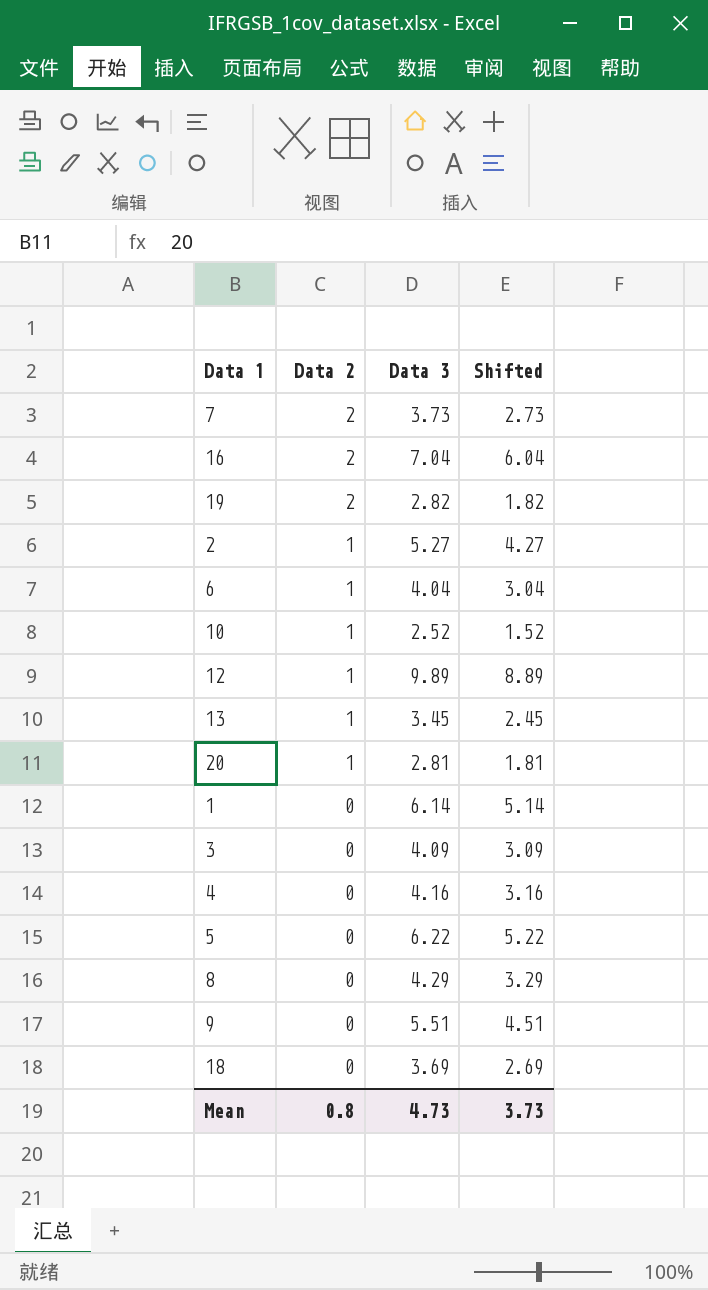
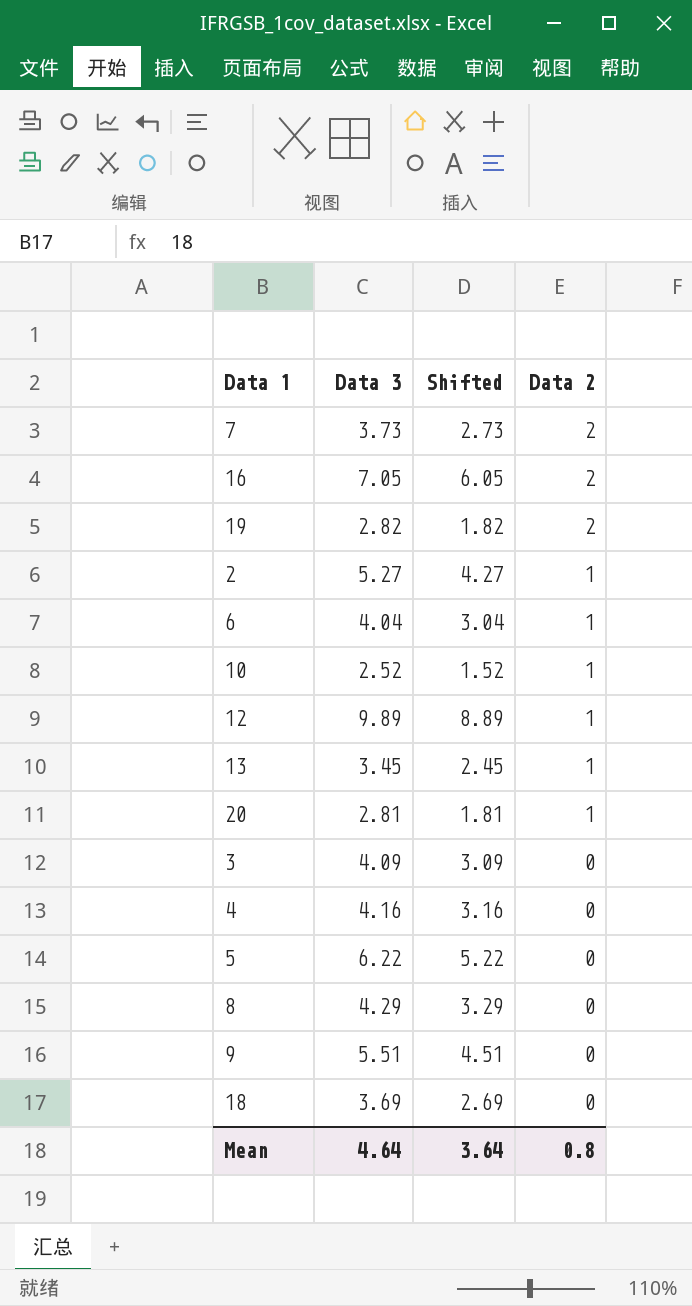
column Data 2 | position: 2 -> 4
row 1: 0 | 6.14 | 5.14 -> none
16 | Data 3: 7.04 -> 7.05
16 | Shifted: 6.04 -> 6.05
Mean | Data 3: 4.73 -> 4.64
Mean | Shifted: 3.73 -> 3.64

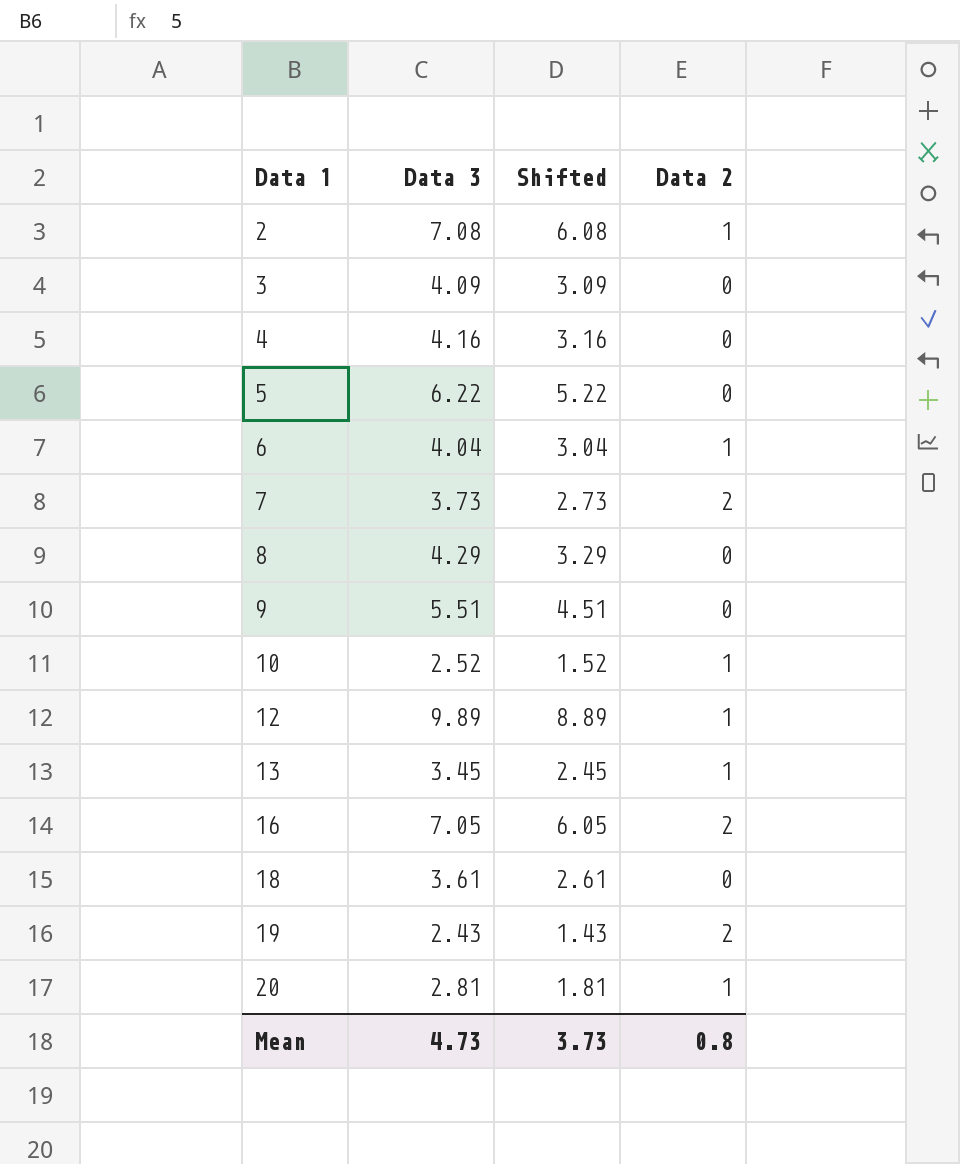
row order: Data 2 descending -> Data 1 ascending
2 | Data 3: 5.27 -> 7.08
2 | Shifted: 4.27 -> 6.08
18 | Data 3: 3.69 -> 3.61
18 | Shifted: 2.69 -> 2.61
19 | Data 3: 2.82 -> 2.43
19 | Shifted: 1.82 -> 1.43
Mean | Data 3: 4.64 -> 4.73
Mean | Shifted: 3.64 -> 3.73

